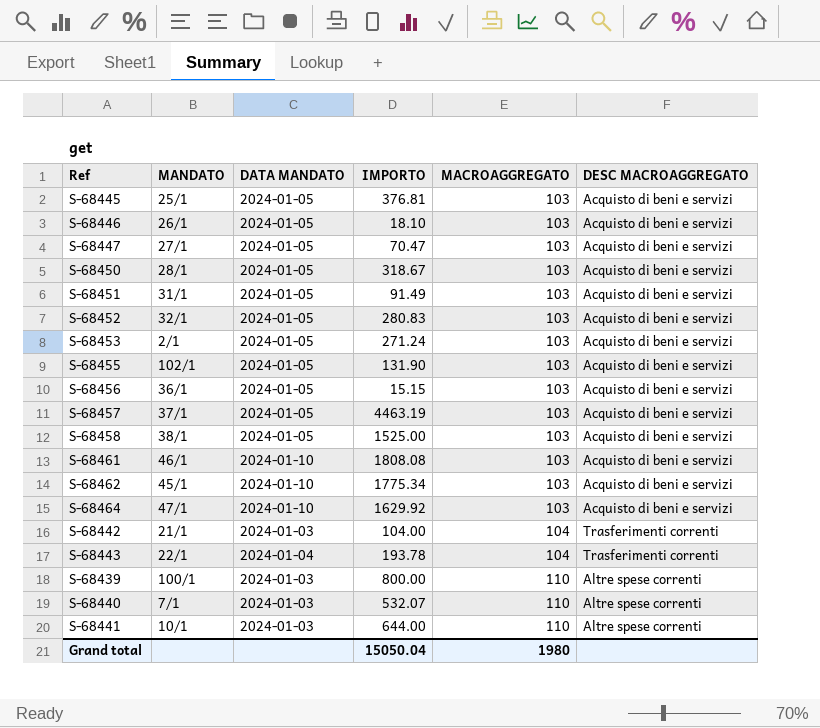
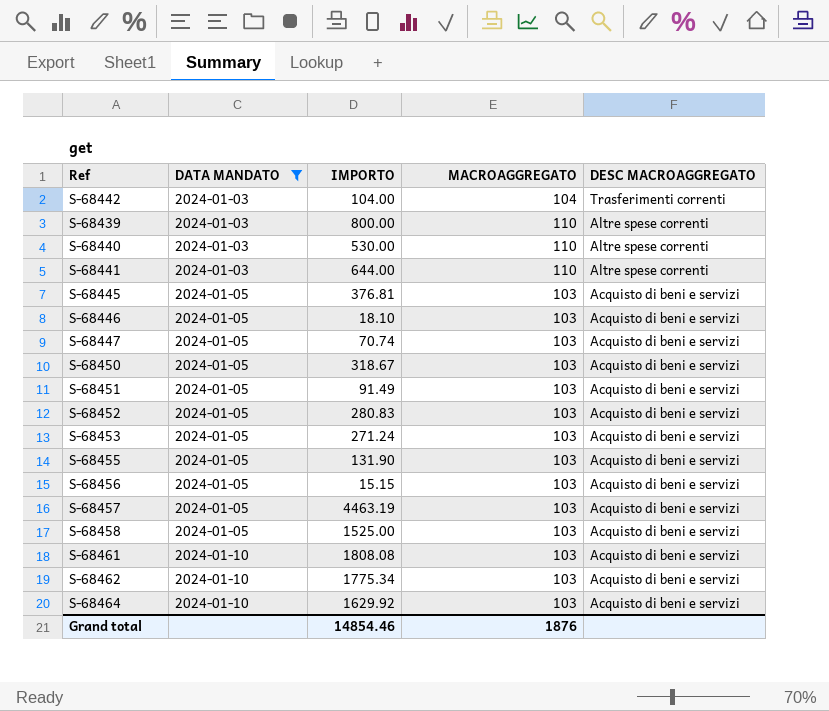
filter: none -> DATA MANDATO != 2024-01-04
row order: MACROAGGREGATO ascending -> DATA MANDATO ascending
column MANDATO | position: 2 -> none
S-68440 | IMPORTO: 532.07 -> 530.00
S-68447 | IMPORTO: 70.47 -> 70.74
Grand total | IMPORTO: 15050.04 -> 14854.46
Grand total | MACROAGGREGATO: 1980 -> 1876

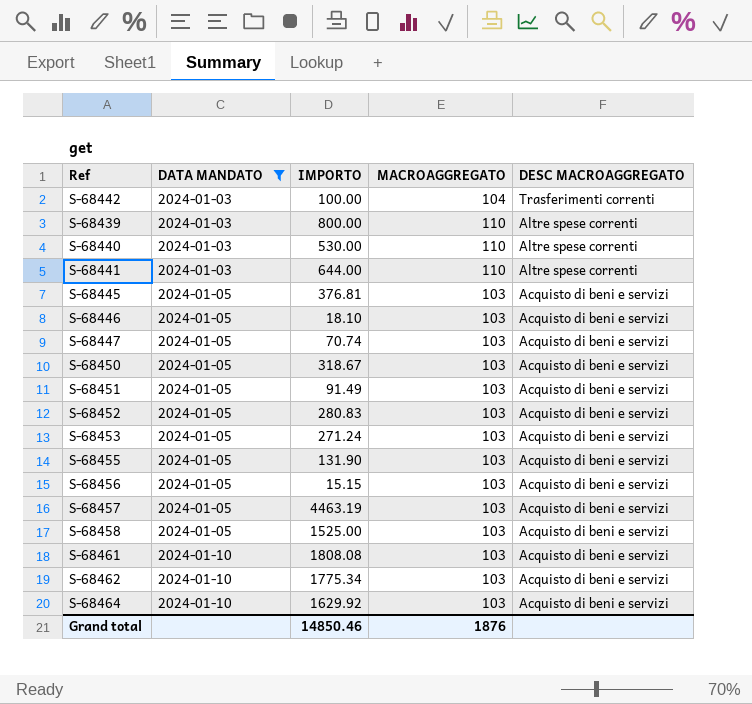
S-68442 | IMPORTO: 104.00 -> 100.00
Grand total | IMPORTO: 14854.46 -> 14850.46

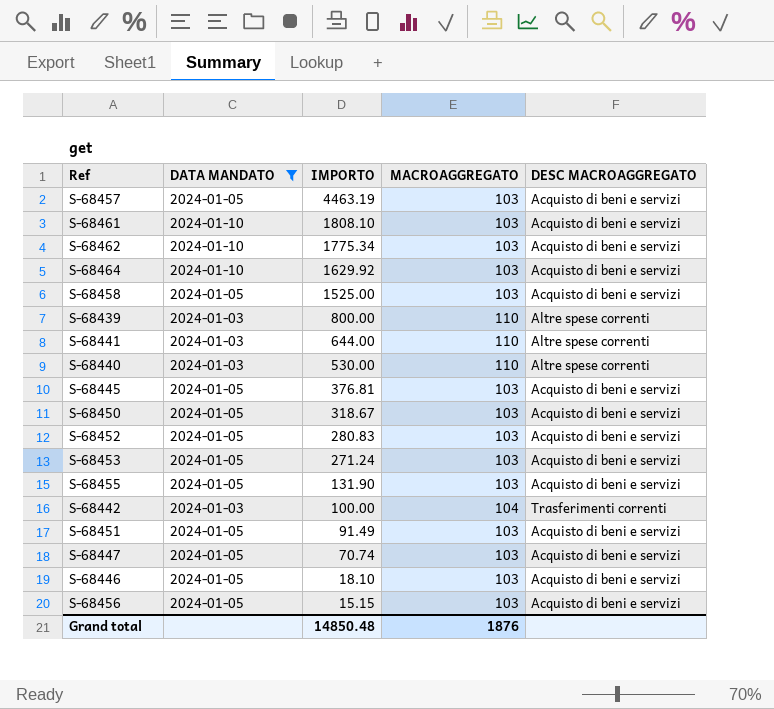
row order: DATA MANDATO ascending -> IMPORTO descending
S-68461 | IMPORTO: 1808.08 -> 1808.10
Grand total | IMPORTO: 14850.46 -> 14850.48

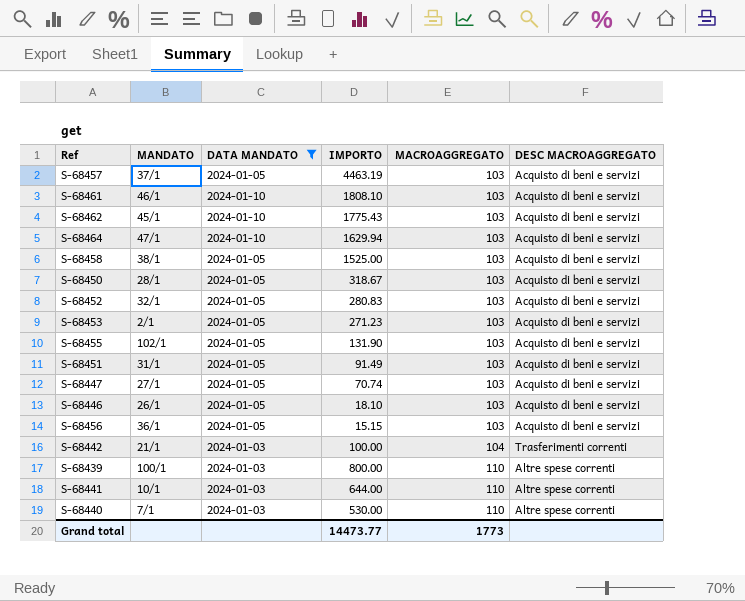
row order: IMPORTO descending -> MACROAGGREGATO ascending
column MANDATO | position: none -> 2
row S-68445: 2024-01-05 | 376.81 | 103 | Acquisto di beni e servizi -> none
S-68462 | IMPORTO: 1775.34 -> 1775.43
S-68464 | IMPORTO: 1629.92 -> 1629.94
S-68453 | IMPORTO: 271.24 -> 271.23
Grand total | IMPORTO: 14850.48 -> 14473.77
Grand total | MACROAGGREGATO: 1876 -> 1773

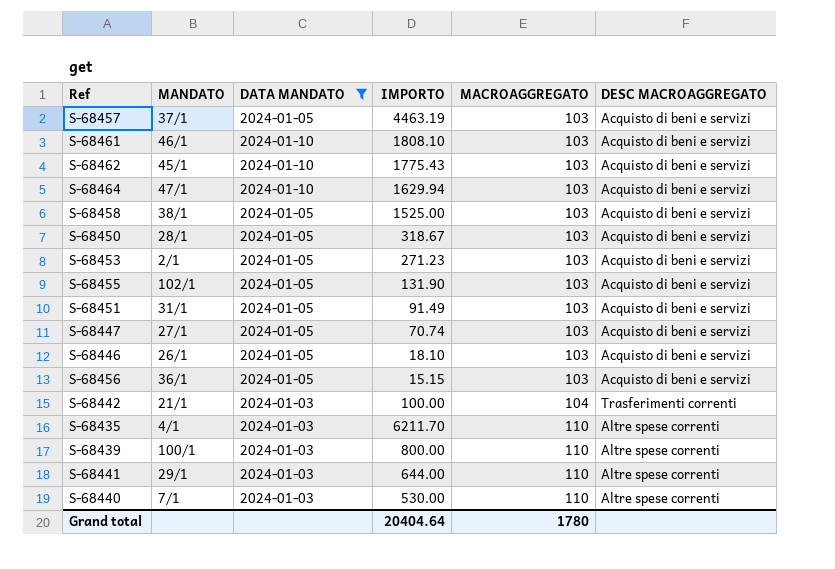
row S-68452: 32/1 | 2024-01-05 | 280.83 | 103 | Acquisto di beni e servizi -> none
row S-68435: none -> 4/1 | 2024-01-03 | 6211.70 | 110 | Altre spese correnti
S-68441 | MANDATO: 10/1 -> 29/1
Grand total | IMPORTO: 14473.77 -> 20404.64
Grand total | MACROAGGREGATO: 1773 -> 1780

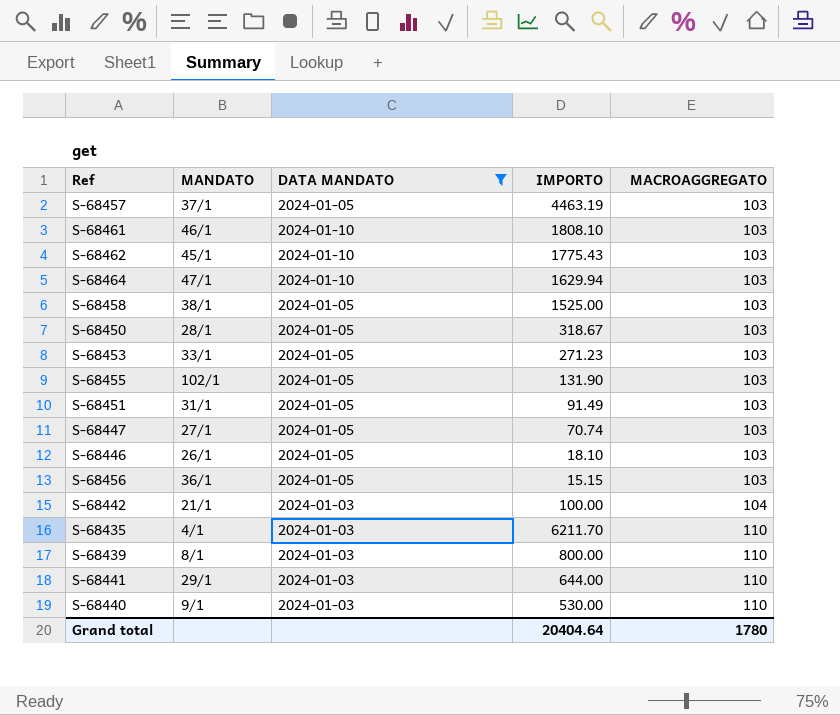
column DESC MACROAGGREGATO | position: 6 -> none
S-68453 | MANDATO: 2/1 -> 33/1
S-68439 | MANDATO: 100/1 -> 8/1
S-68440 | MANDATO: 7/1 -> 9/1

